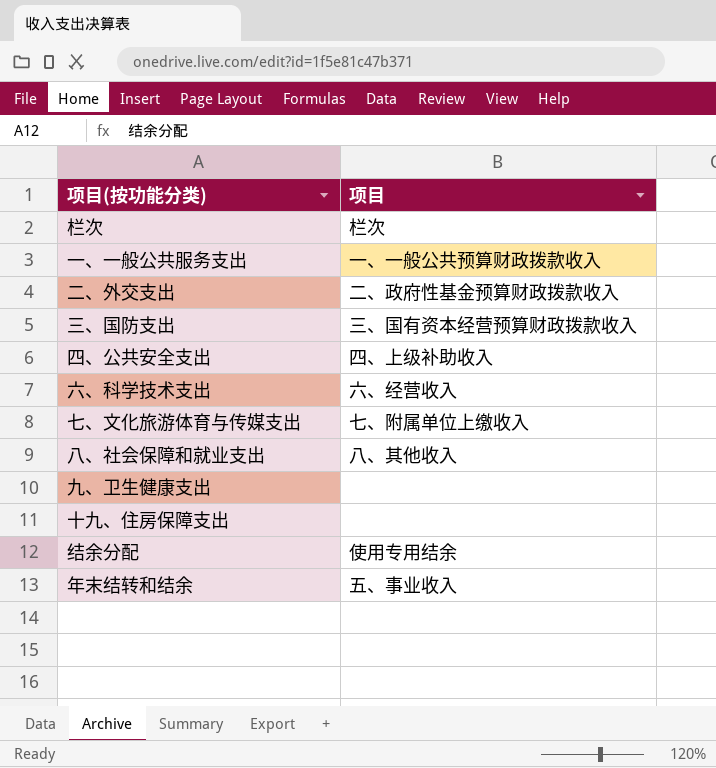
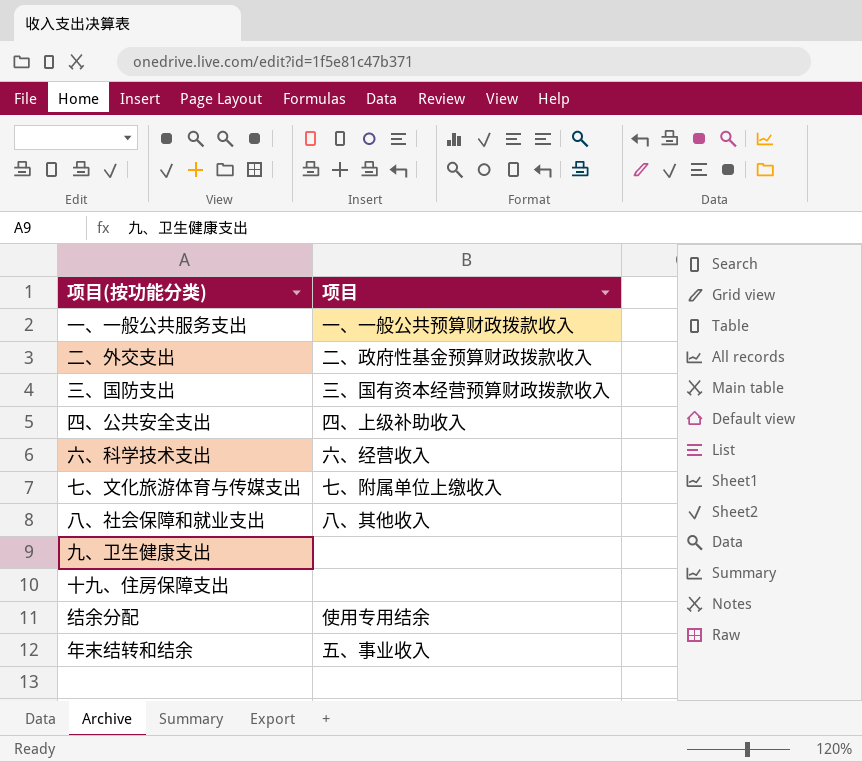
row 栏次: 栏次 -> none

